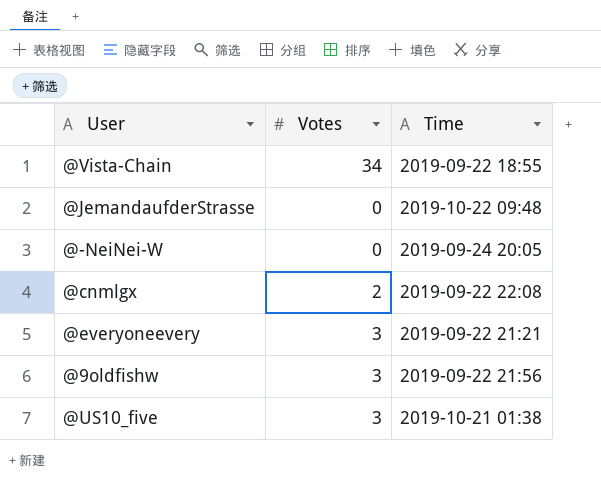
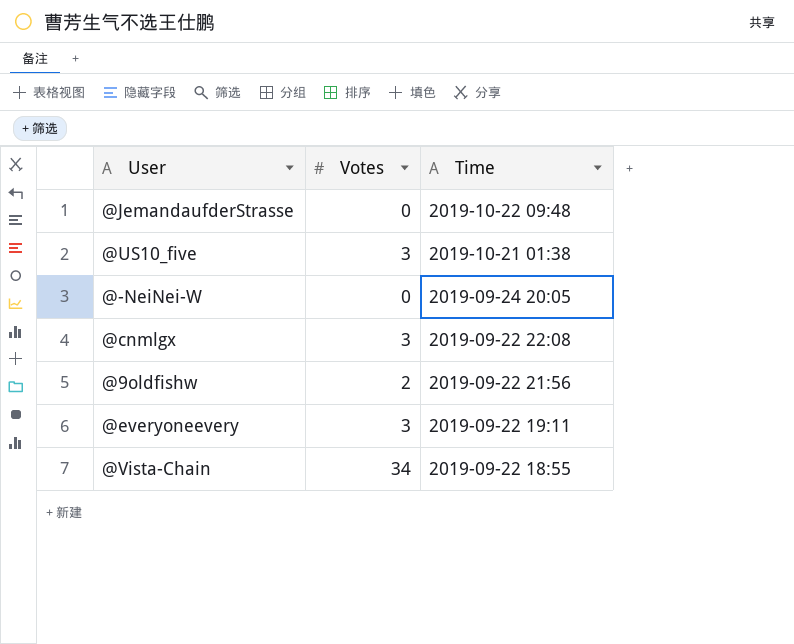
row order: none -> Time descending
@cnmlgx | Votes: 2 -> 3
@9oldfishw | Votes: 3 -> 2
@everyoneevery | Time: 2019-09-22 21:21 -> 2019-09-22 19:11

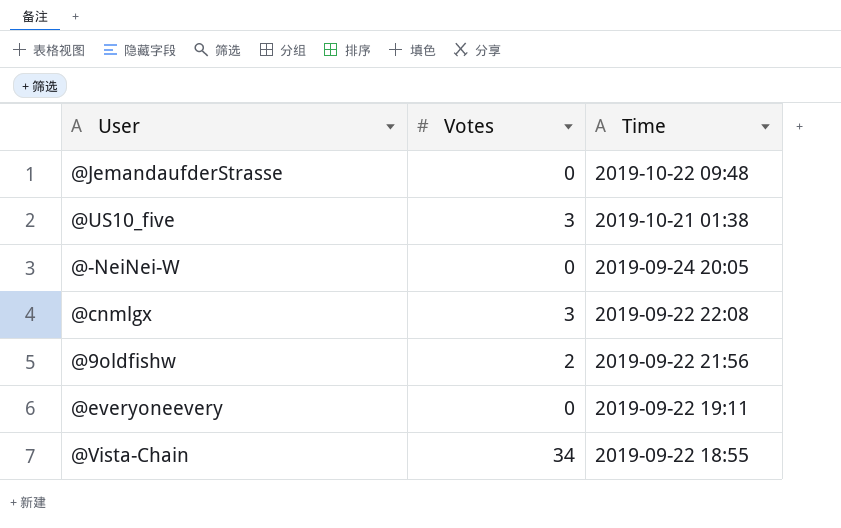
@everyoneevery | Votes: 3 -> 0

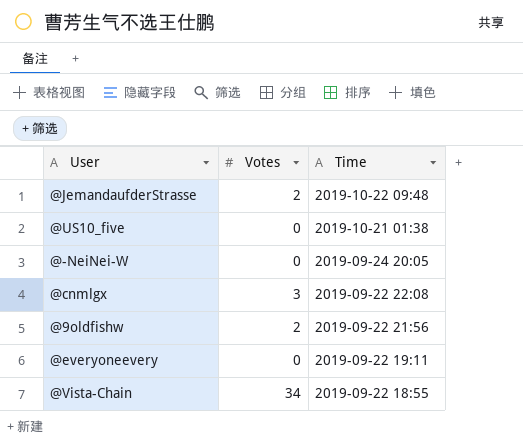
@JemandaufderStrasse | Votes: 0 -> 2
@US10_five | Votes: 3 -> 0

